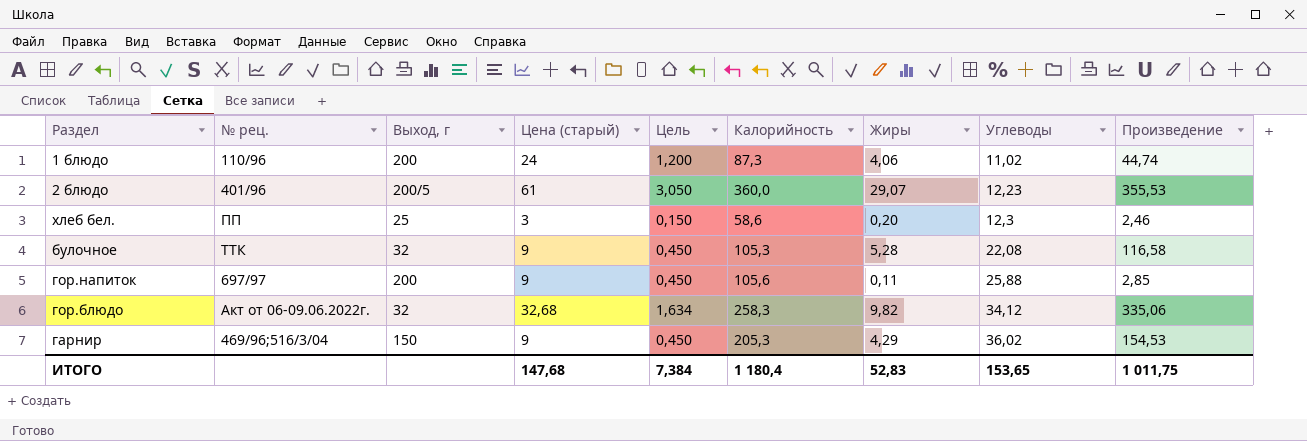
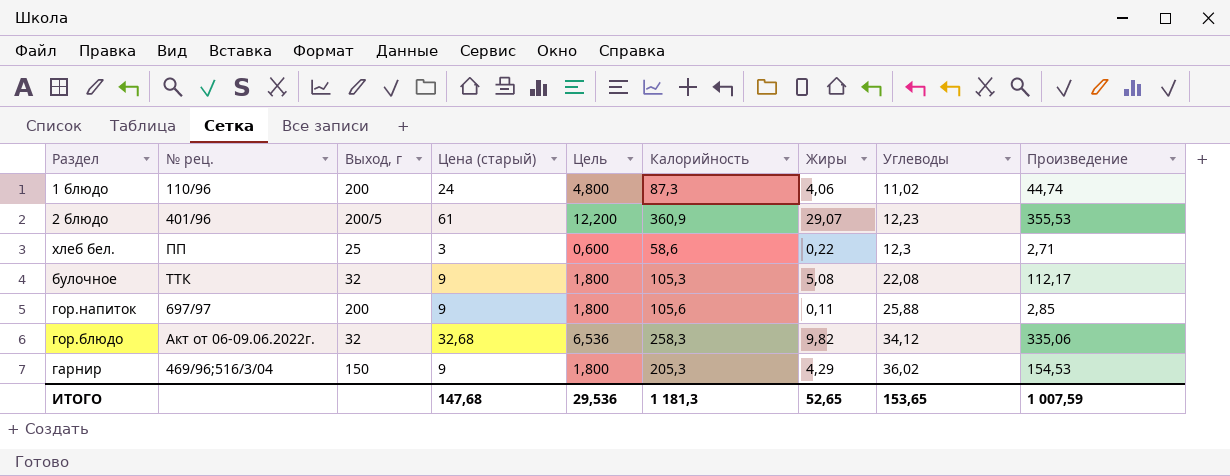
column Цель | formula: [Цена (старый)] * 0,05 -> [Цена (старый)] * 0,2
2 блюдо | Калорийность: 360,0 -> 360,9
хлеб бел. | Жиры: 0,20 -> 0,22
хлеб бел. | Произведение: 2,46 -> 2,71
булочное | Жиры: 5,28 -> 5,08
булочное | Произведение: 116,58 -> 112,17
ИТОГО | Цель: 7,384 -> 29,536
ИТОГО | Калорийность: 1 180,4 -> 1 181,3
ИТОГО | Жиры: 52,83 -> 52,65
ИТОГО | Произведение: 1 011,75 -> 1 007,59

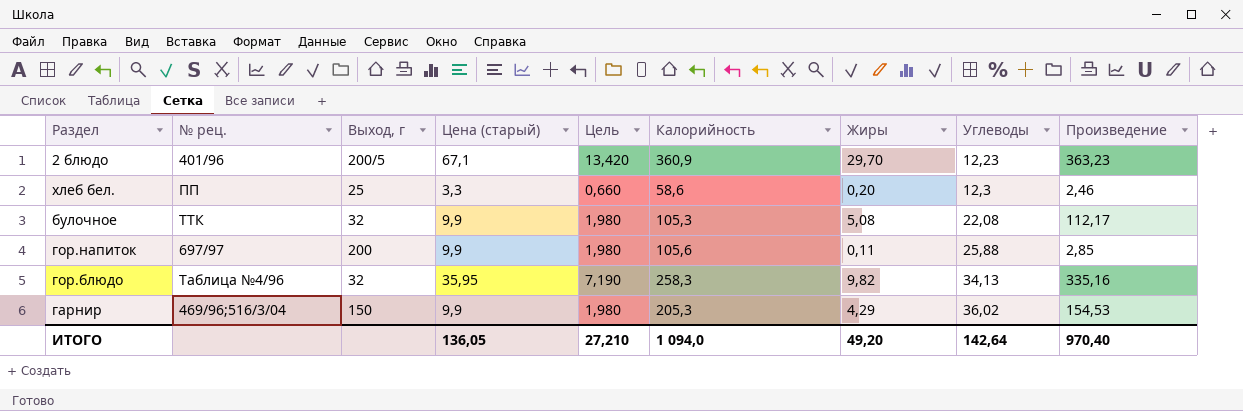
row 1 блюдо: 110/96 | 200 | 24 | 4,800 | 87,3 | 4,06 | 11,02 | 44,74 -> none
2 блюдо | Цена (старый): 61 -> 67,1
2 блюдо | Цель: 12,200 -> 13,420
2 блюдо | Жиры: 29,07 -> 29,70
2 блюдо | Произведение: 355,53 -> 363,23
хлеб бел. | Цена (старый): 3 -> 3,3
хлеб бел. | Цель: 0,600 -> 0,660
хлеб бел. | Жиры: 0,22 -> 0,20
хлеб бел. | Произведение: 2,71 -> 2,46
булочное | Цена (старый): 9 -> 9,9
булочное | Цель: 1,800 -> 1,980
гор.напиток | Цена (старый): 9 -> 9,9
гор.напиток | Цель: 1,800 -> 1,980
гор.блюдо | № рец.: Акт от 06-09.06.2022г. -> Таблица №4/96
гор.блюдо | Цена (старый): 32,68 -> 35,95
гор.блюдо | Цель: 6,536 -> 7,190
гор.блюдо | Углеводы: 34,12 -> 34,13
гор.блюдо | Произведение: 335,06 -> 335,16
гарнир | Цена (старый): 9 -> 9,9
гарнир | Цель: 1,800 -> 1,980
ИТОГО | Цена (старый): 147,68 -> 136,05
ИТОГО | Цель: 29,536 -> 27,210
ИТОГО | Калорийность: 1 181,3 -> 1 094,0
ИТОГО | Жиры: 52,65 -> 49,20
ИТОГО | Углеводы: 153,65 -> 142,64
ИТОГО | Произведение: 1 007,59 -> 970,40

